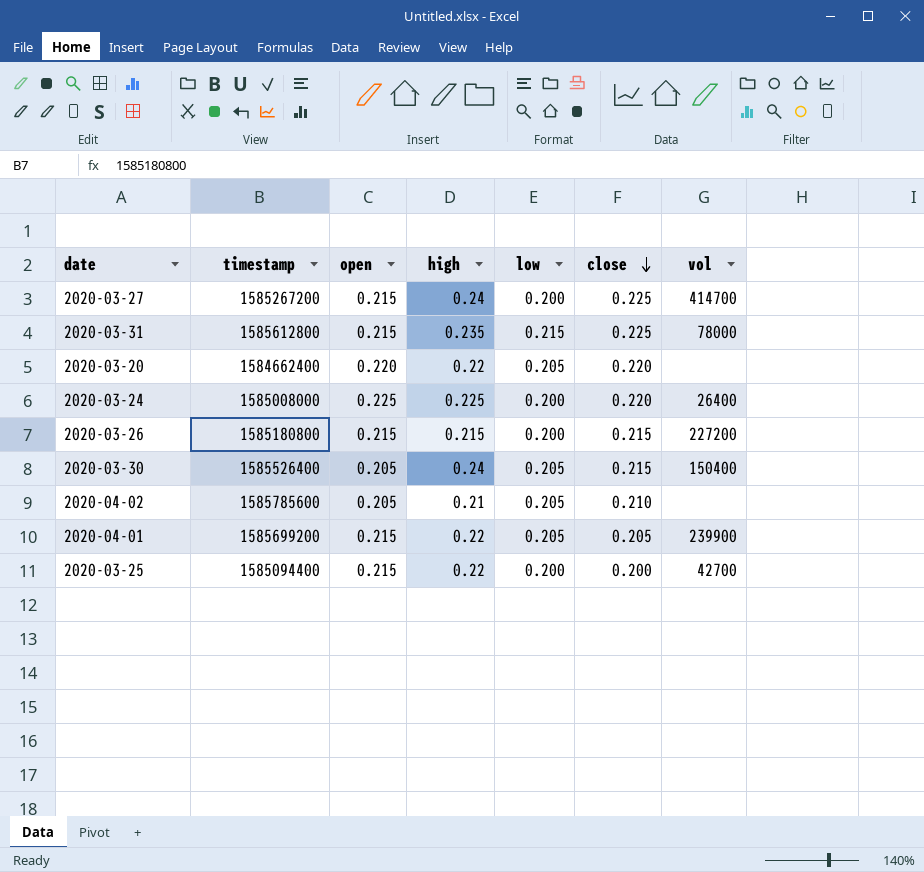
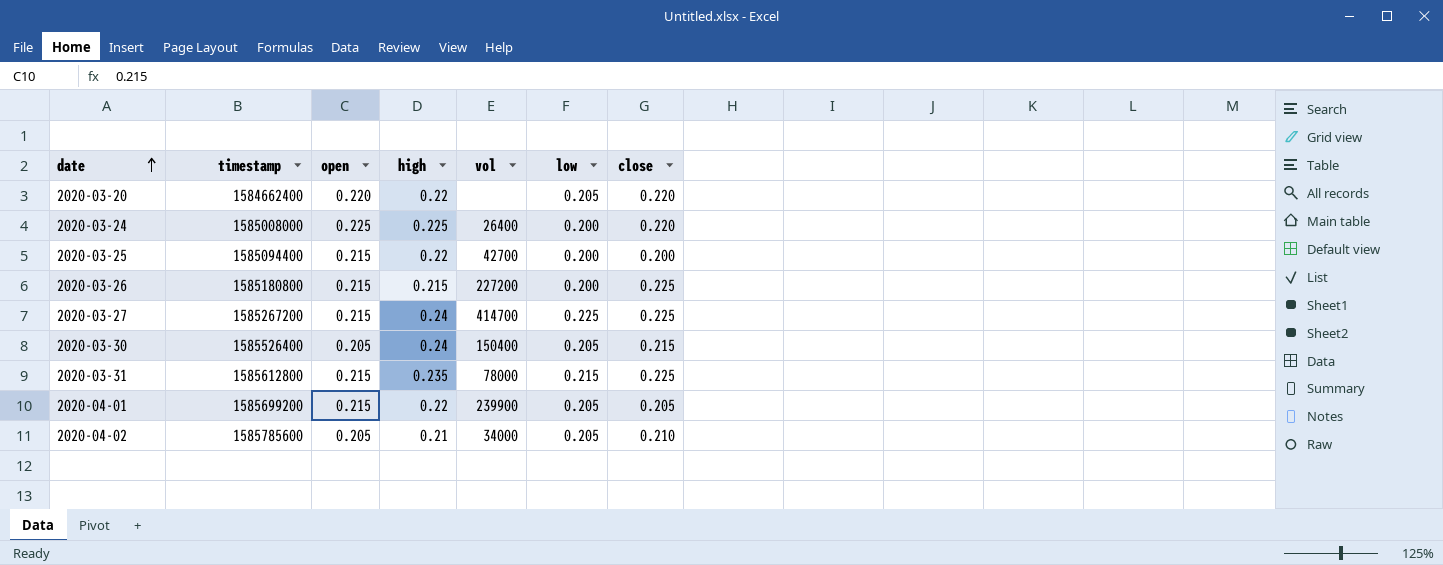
row order: close descending -> date ascending
column vol | position: 7 -> 5
2020-03-26 | close: 0.215 -> 0.225
2020-03-27 | low: 0.200 -> 0.225
2020-04-02 | vol: none -> 34000

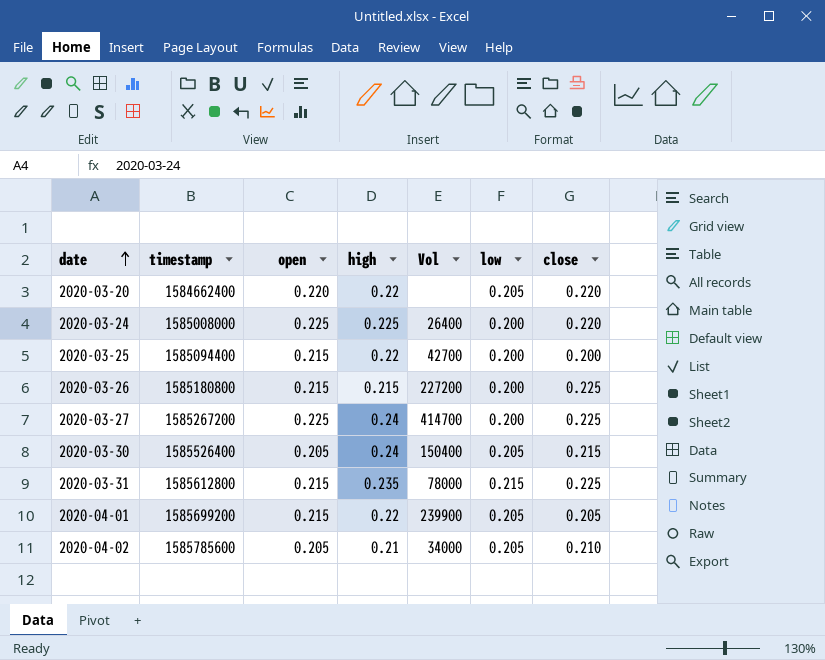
column name: vol -> Vol
2020-03-27 | open: 0.215 -> 0.225
2020-03-27 | low: 0.225 -> 0.200

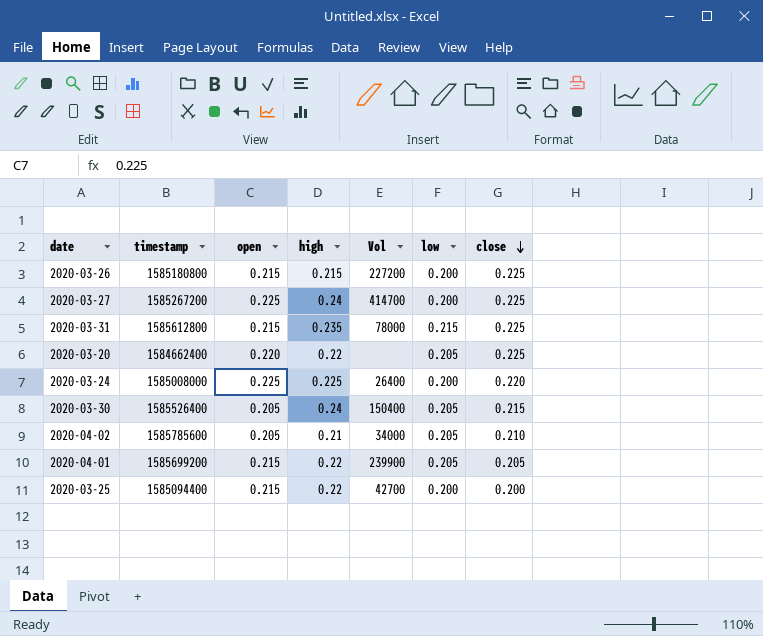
row order: date ascending -> close descending
2020-03-20 | close: 0.220 -> 0.225

